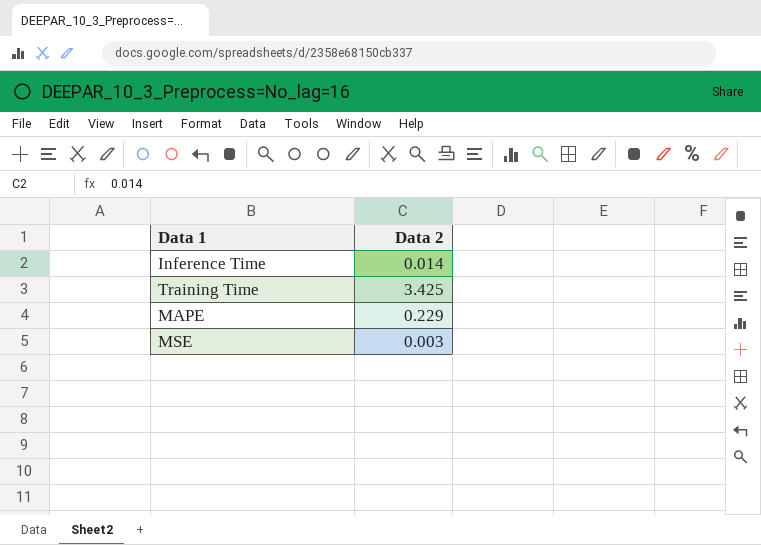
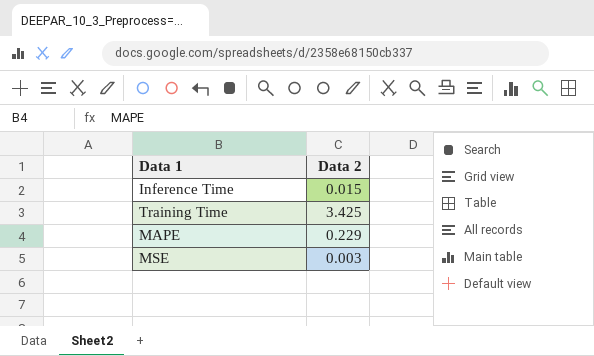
Inference Time | Data 2: 0.014 -> 0.015

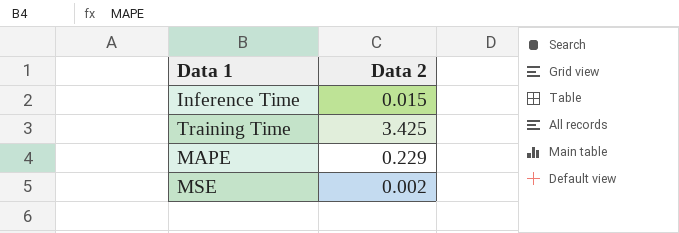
MSE | Data 2: 0.003 -> 0.002

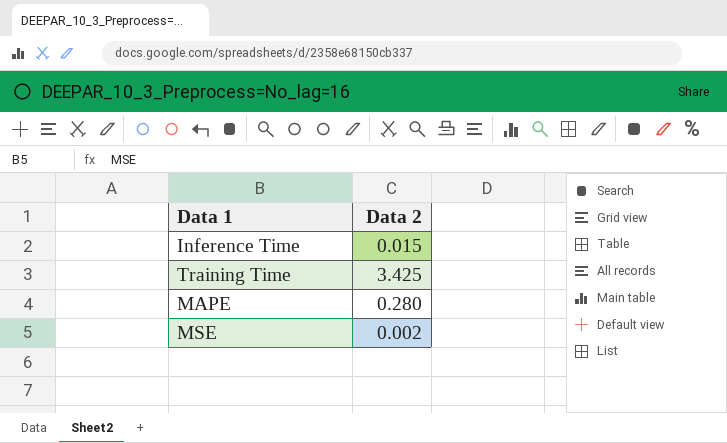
MAPE | Data 2: 0.229 -> 0.280

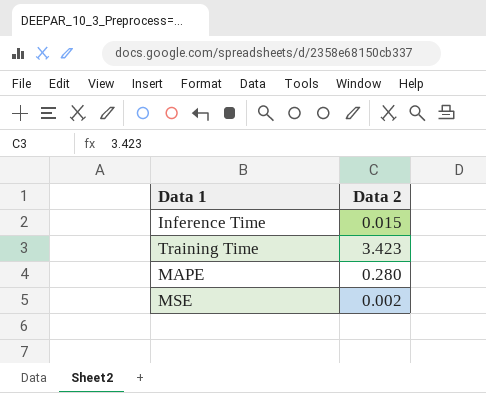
Training Time | Data 2: 3.425 -> 3.423

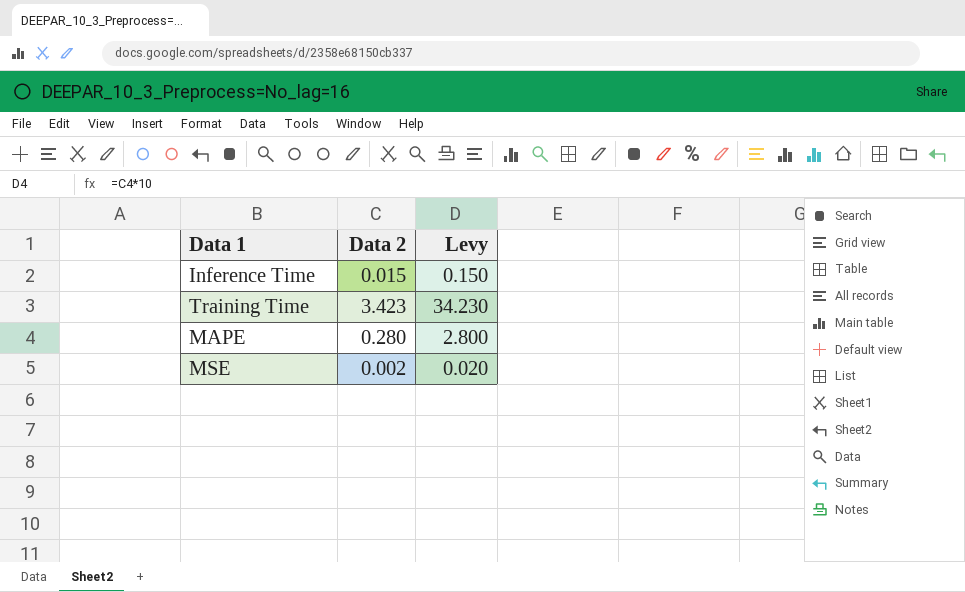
column Levy | formula: none -> [Data 2] * 10

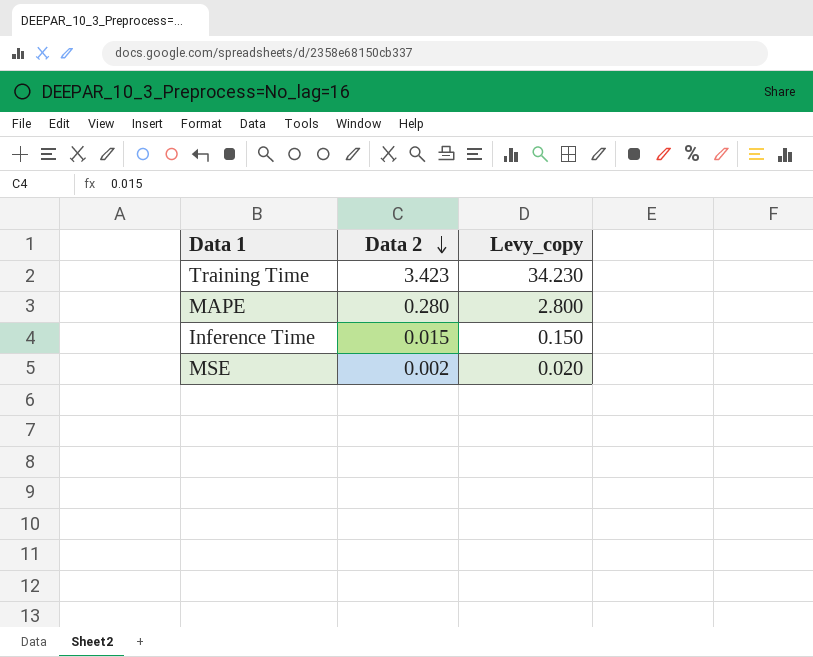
row order: none -> Data 2 descending
column name: Levy -> Levy_copy

